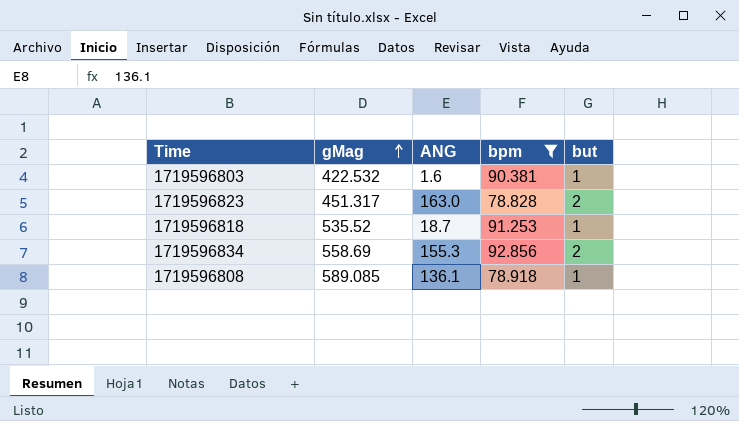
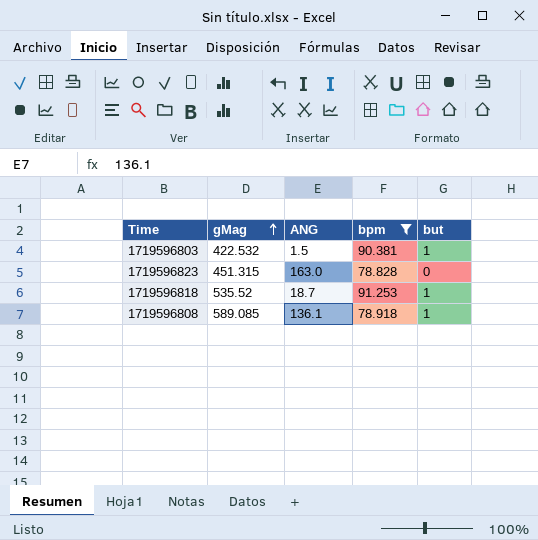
row 1719596834: 558.69 | 155.3 | 92.856 | 2 -> none
1719596803 | ANG: 1.6 -> 1.5
1719596823 | gMag: 451.317 -> 451.315
1719596823 | but: 2 -> 0

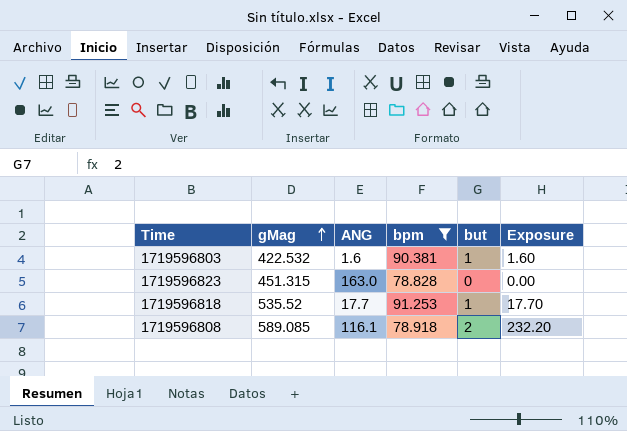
column Exposure | formula: none -> [ANG] * [but]
1719596803 | ANG: 1.5 -> 1.6
1719596818 | ANG: 18.7 -> 17.7
1719596808 | ANG: 136.1 -> 116.1
1719596808 | but: 1 -> 2

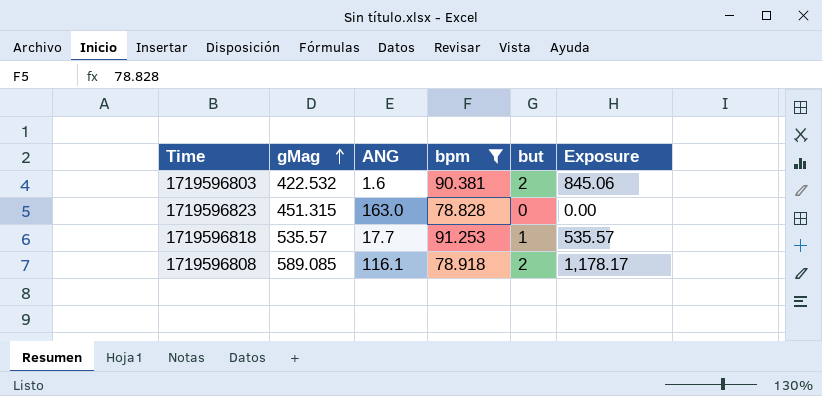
column Exposure | formula: [ANG] * [but] -> [gMag] * [but]
1719596803 | but: 1 -> 2
1719596818 | gMag: 535.52 -> 535.57

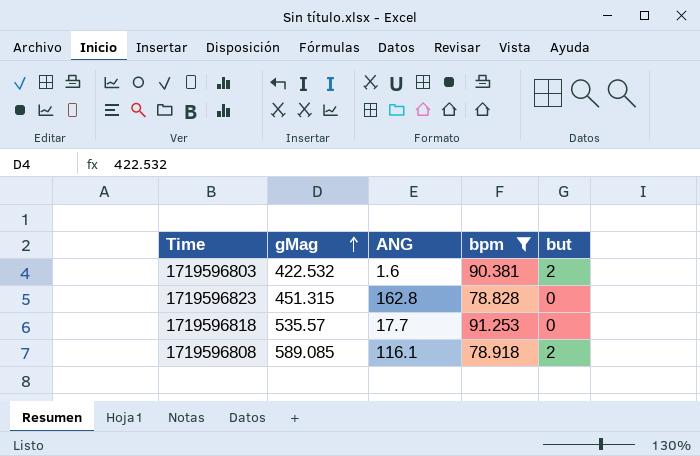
column Exposure | formula: [gMag] * [but] -> none
1719596823 | ANG: 163.0 -> 162.8
1719596818 | but: 1 -> 0

